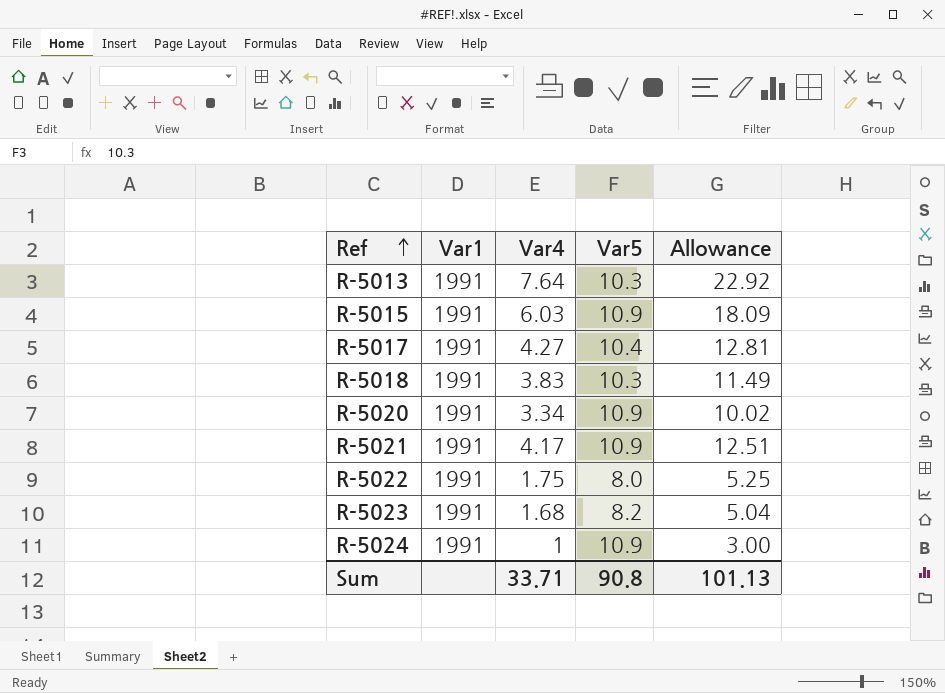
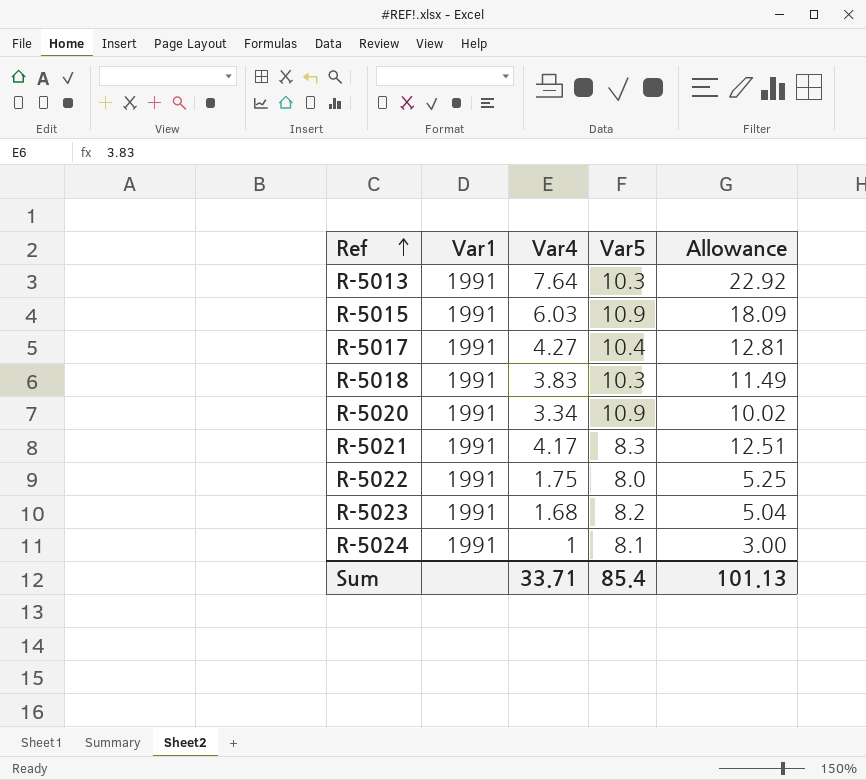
R-5021 | Var5: 10.9 -> 8.3
R-5024 | Var5: 10.9 -> 8.1
Sum | Var5: 90.8 -> 85.4

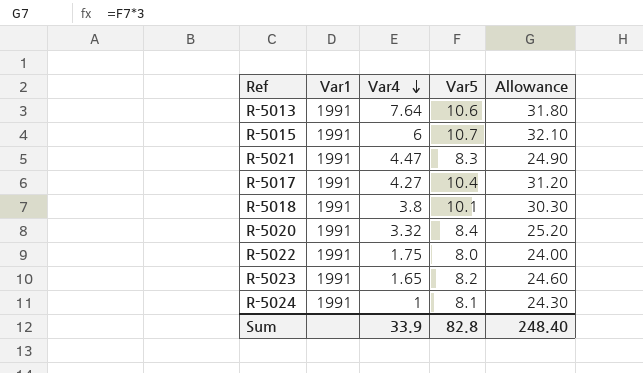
row order: Ref ascending -> Var4 descending
column Allowance | formula: [Var4] * 3 -> [Var5] * 3
R-5013 | Var5: 10.3 -> 10.6
R-5015 | Var4: 6.03 -> 6
R-5015 | Var5: 10.9 -> 10.7
R-5021 | Var4: 4.17 -> 4.47
R-5018 | Var4: 3.83 -> 3.8
R-5018 | Var5: 10.3 -> 10.1
R-5020 | Var4: 3.34 -> 3.32
R-5020 | Var5: 10.9 -> 8.4
R-5023 | Var4: 1.68 -> 1.65
Sum | Var4: 33.71 -> 33.9
Sum | Var5: 85.4 -> 82.8
Sum | Allowance: 101.13 -> 248.40

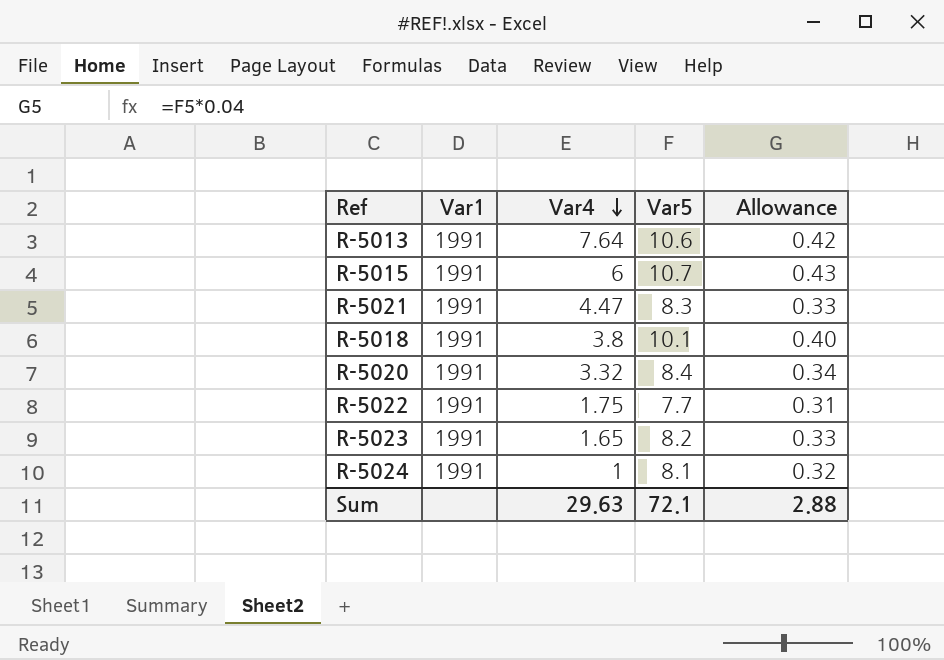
column Allowance | formula: [Var5] * 3 -> [Var5] * 0.04
row R-5017: 1991 | 4.27 | 10.4 | 31.20 -> none
R-5022 | Var5: 8.0 -> 7.7
Sum | Var4: 33.9 -> 29.63
Sum | Var5: 82.8 -> 72.1
Sum | Allowance: 248.40 -> 2.88

